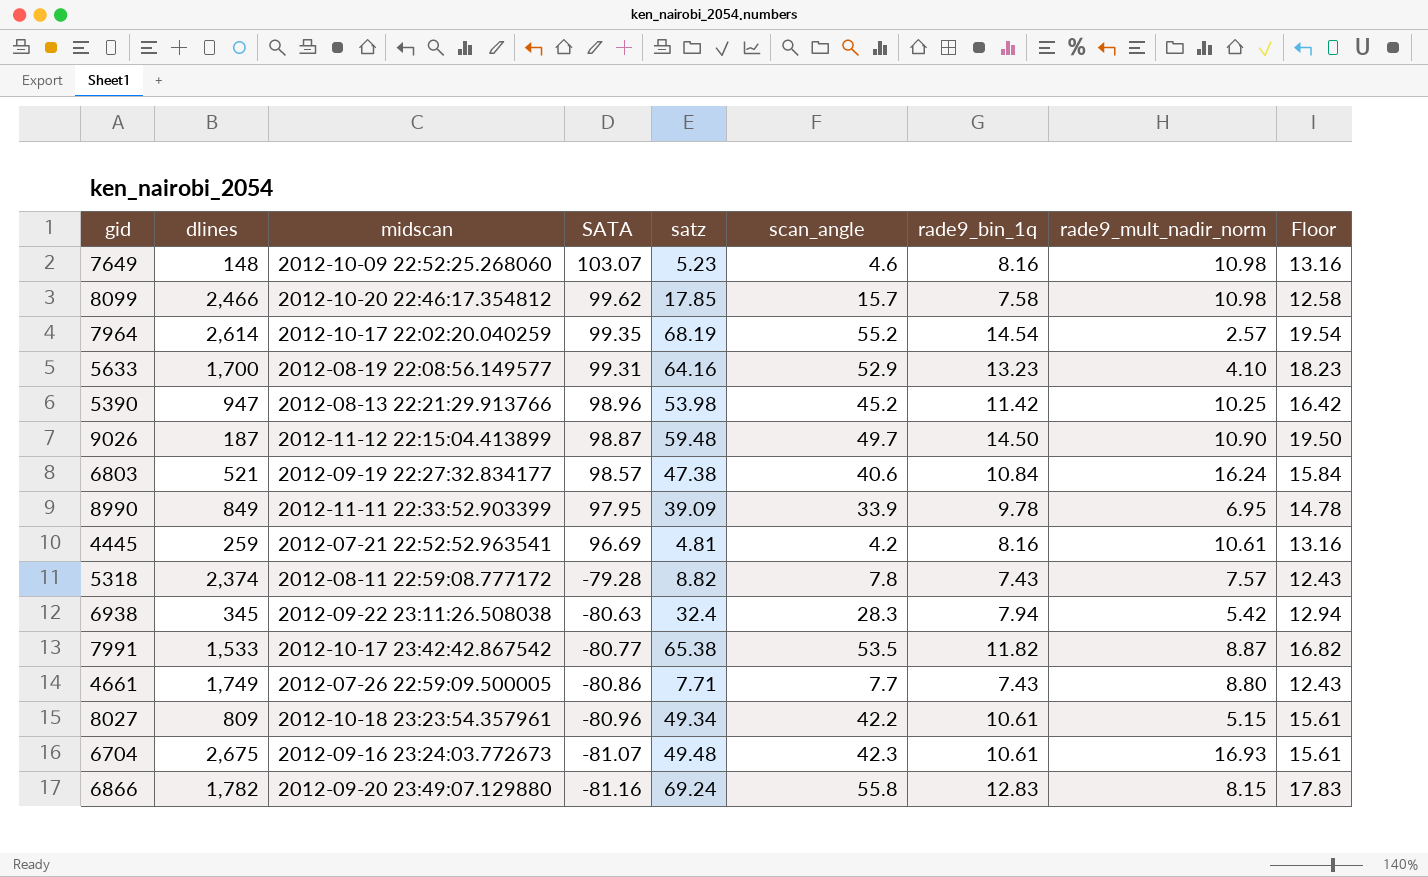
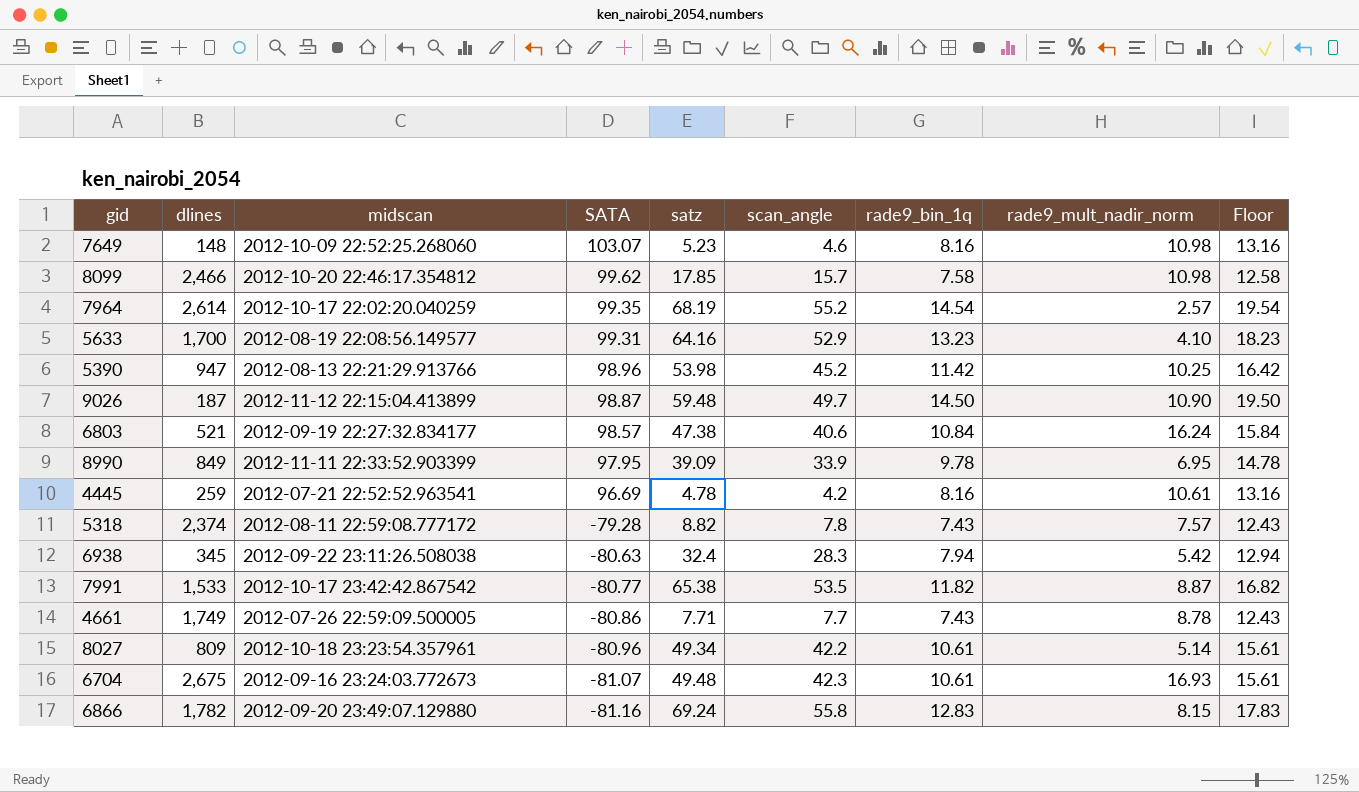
4445 | satz: 4.81 -> 4.78
4661 | rade9_mult_nadir_norm: 8.80 -> 8.78
8027 | rade9_mult_nadir_norm: 5.15 -> 5.14

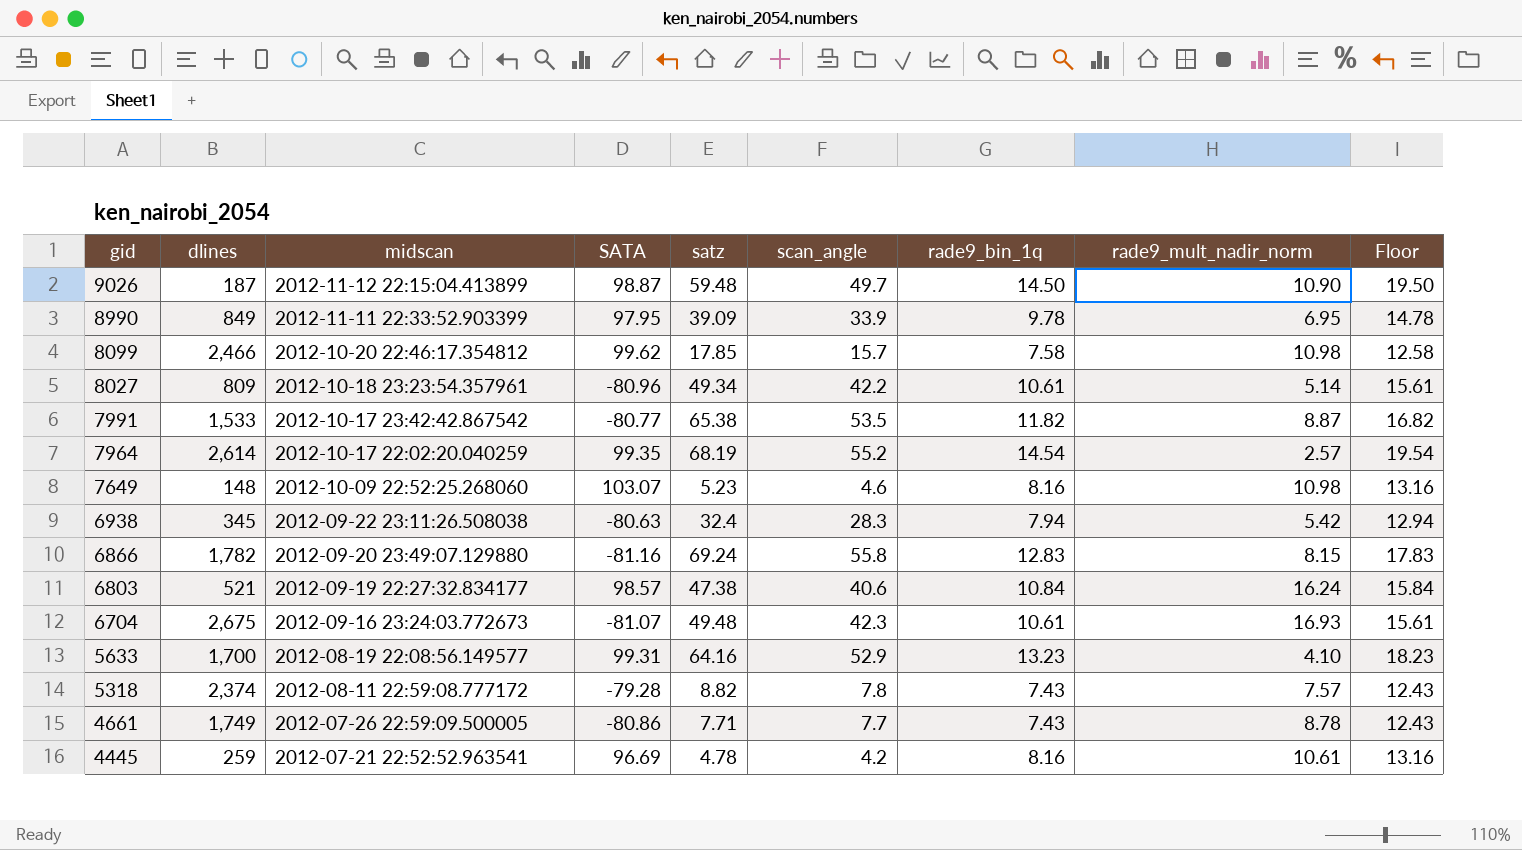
row order: SATA descending -> gid descending
row 5390: 947 | 2012-08-13 22:21:29.913766 | 98.96 | 53.98 | 45.2 | 11.42 | 10.25 | 16.42 -> none

